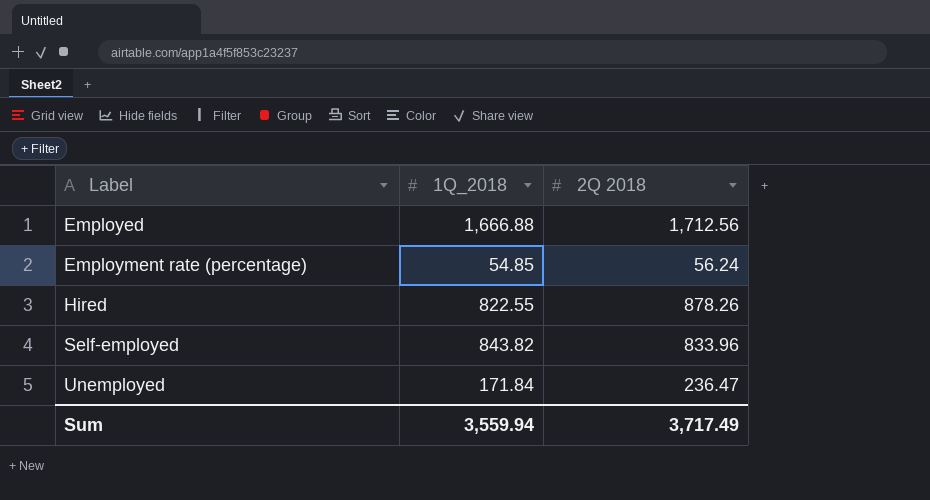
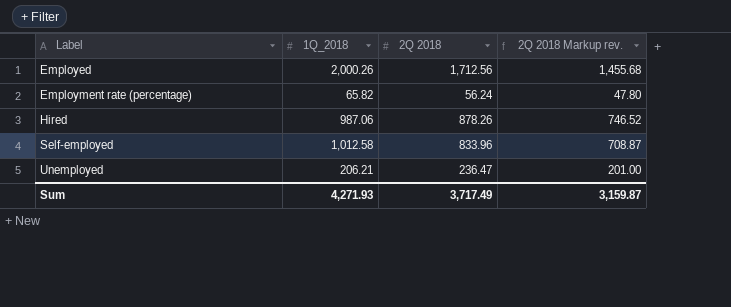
column 2Q 2018 Markup rev. | formula: none -> [2Q 2018] * 0.85
Employed | 1Q_2018: 1,666.88 -> 2,000.26
Employment rate (percentage) | 1Q_2018: 54.85 -> 65.82
Hired | 1Q_2018: 822.55 -> 987.06
Self-employed | 1Q_2018: 843.82 -> 1,012.58
Unemployed | 1Q_2018: 171.84 -> 206.21
Sum | 1Q_2018: 3,559.94 -> 4,271.93

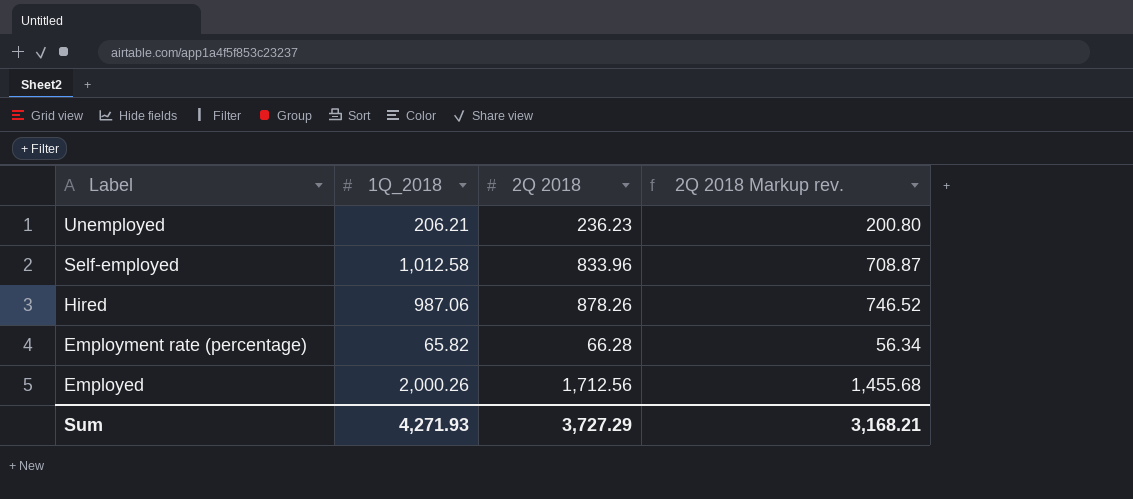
row order: Label ascending -> Label descending
Unemployed | 2Q 2018: 236.47 -> 236.23
Unemployed | 2Q 2018 Markup rev.: 201.00 -> 200.80
Employment rate (percentage) | 2Q 2018: 56.24 -> 66.28
Employment rate (percentage) | 2Q 2018 Markup rev.: 47.80 -> 56.34
Sum | 2Q 2018: 3,717.49 -> 3,727.29
Sum | 2Q 2018 Markup rev.: 3,159.87 -> 3,168.21

